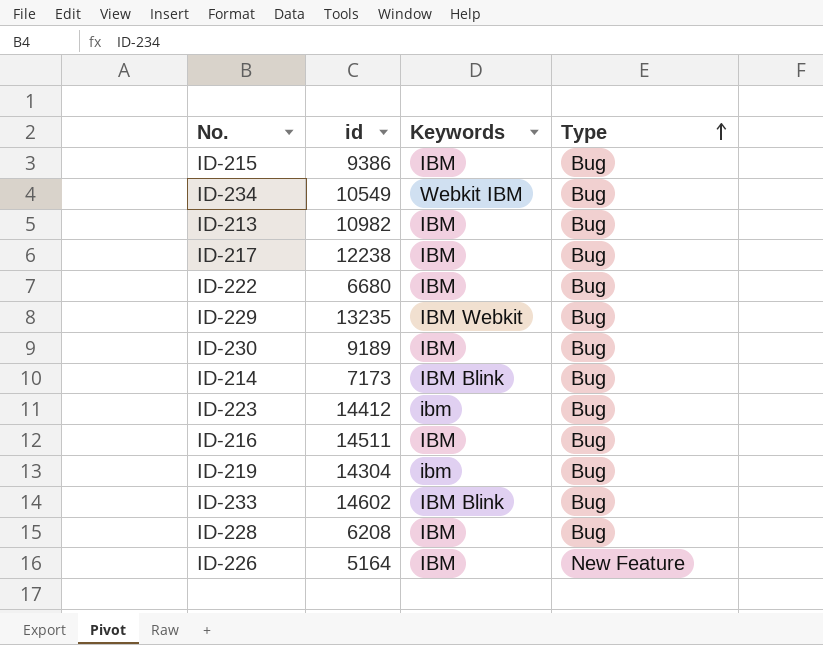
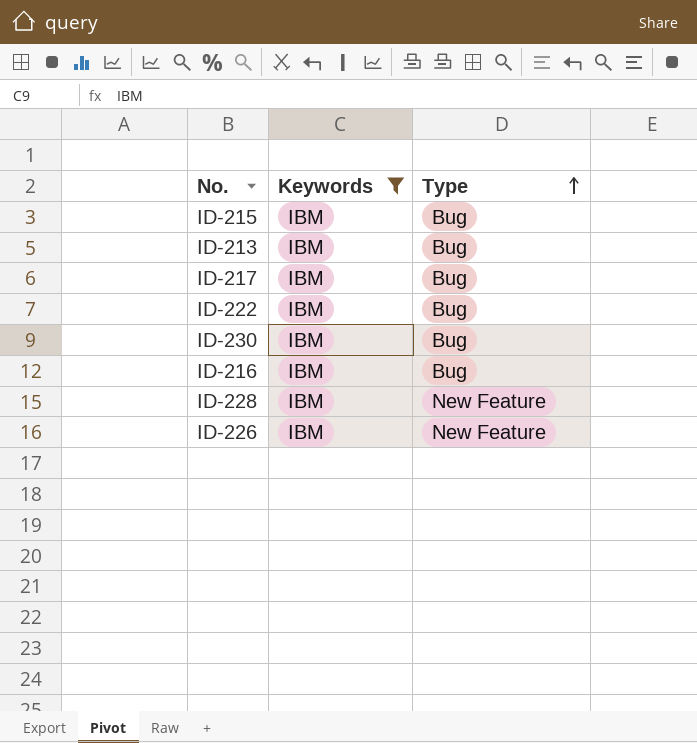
filter: none -> Keywords = IBM
column id | position: 2 -> none
ID-228 | Type: Bug -> New Feature

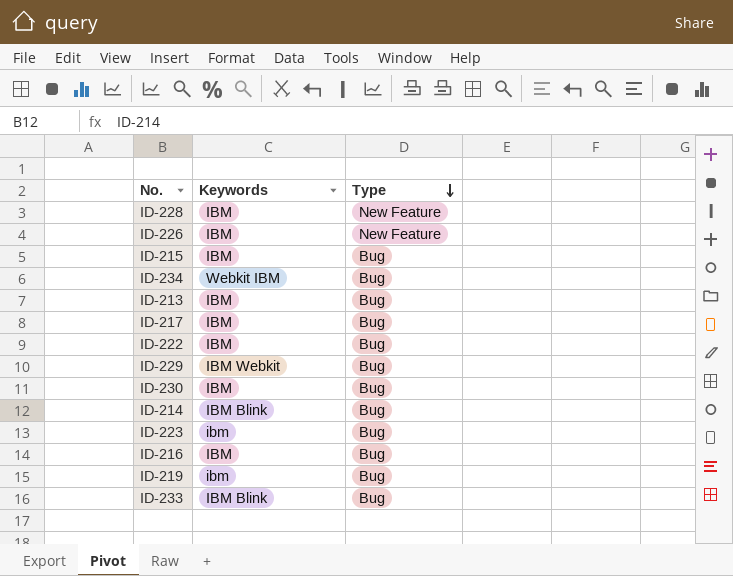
filter: Keywords = IBM -> none
row order: Type ascending -> Type descending

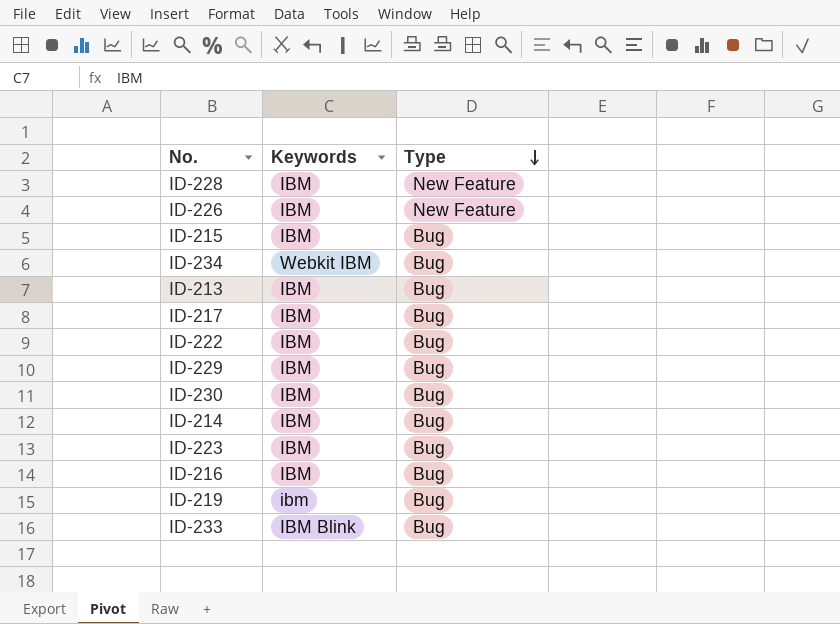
ID-229 | Keywords: IBM Webkit -> IBM
ID-214 | Keywords: IBM Blink -> IBM
ID-223 | Keywords: ibm -> IBM

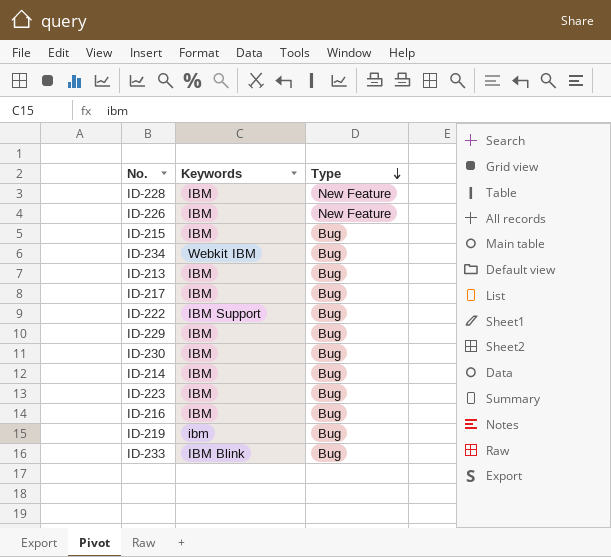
ID-222 | Keywords: IBM -> IBM Support

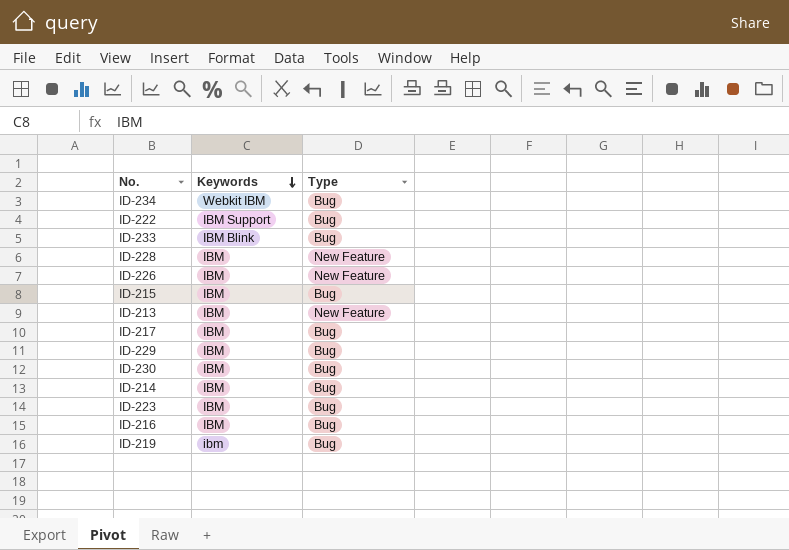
row order: Type descending -> Keywords descending
ID-213 | Type: Bug -> New Feature

